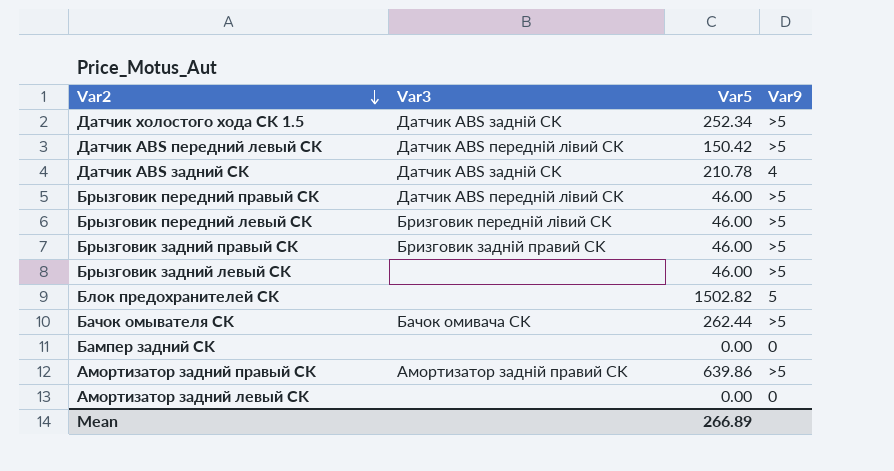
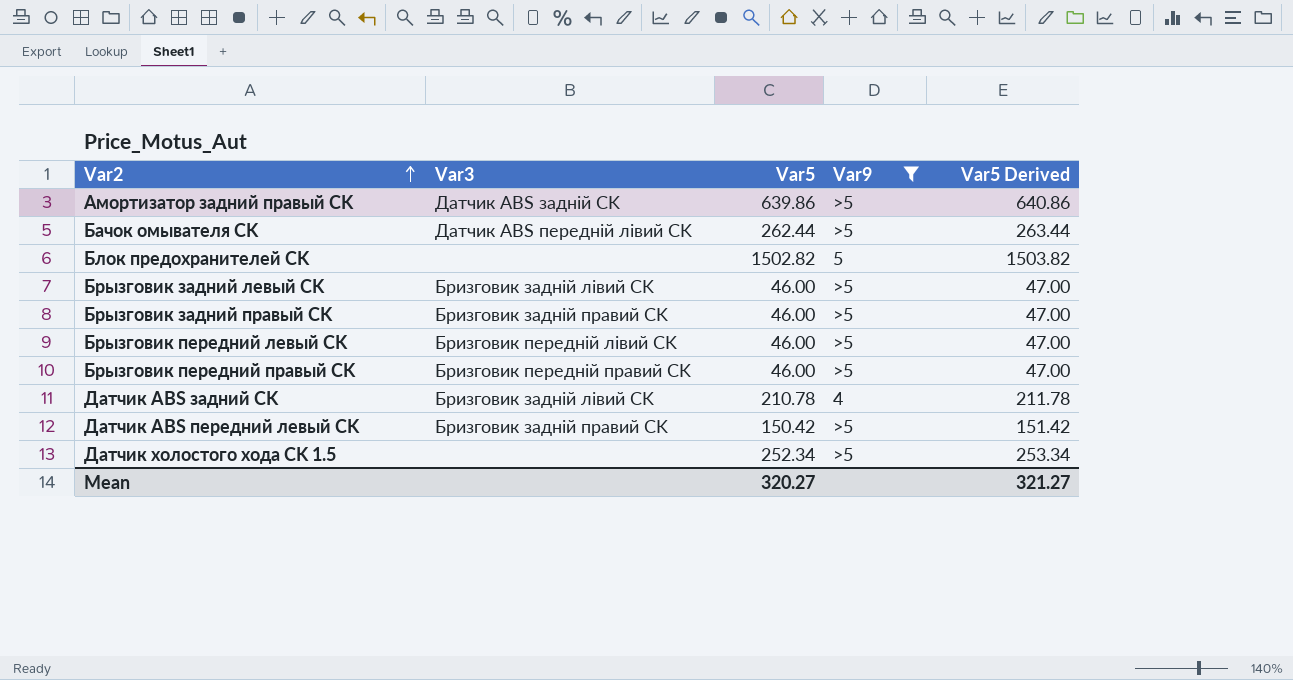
filter: none -> Var9 != 0
row order: Var2 descending -> Var2 ascending
column Var5 Derived | formula: none -> [Var5] + 1
Амортизатор задний правый CK | Var3: Амортизатор задній правий CK -> Датчик ABS задній CK
Бачок омывателя CK | Var3: Бачок омивача CK -> Датчик ABS передній лівий CK
Брызговик задний левый CK | Var3: none -> Бризговик задній лівий CK
Брызговик передний правый CK | Var3: Датчик ABS передній лівий CK -> Бризговик передній правий CK
Датчик ABS задний CK | Var3: Датчик ABS задній CK -> Бризговик задній лівий CK
Датчик ABS передний левый CK | Var3: Датчик ABS передній лівий CK -> Бризговик задній правий CK
Датчик холостого хода CK 1.5 | Var3: Датчик ABS задній CK -> none
Mean | Var5: 266.89 -> 320.27

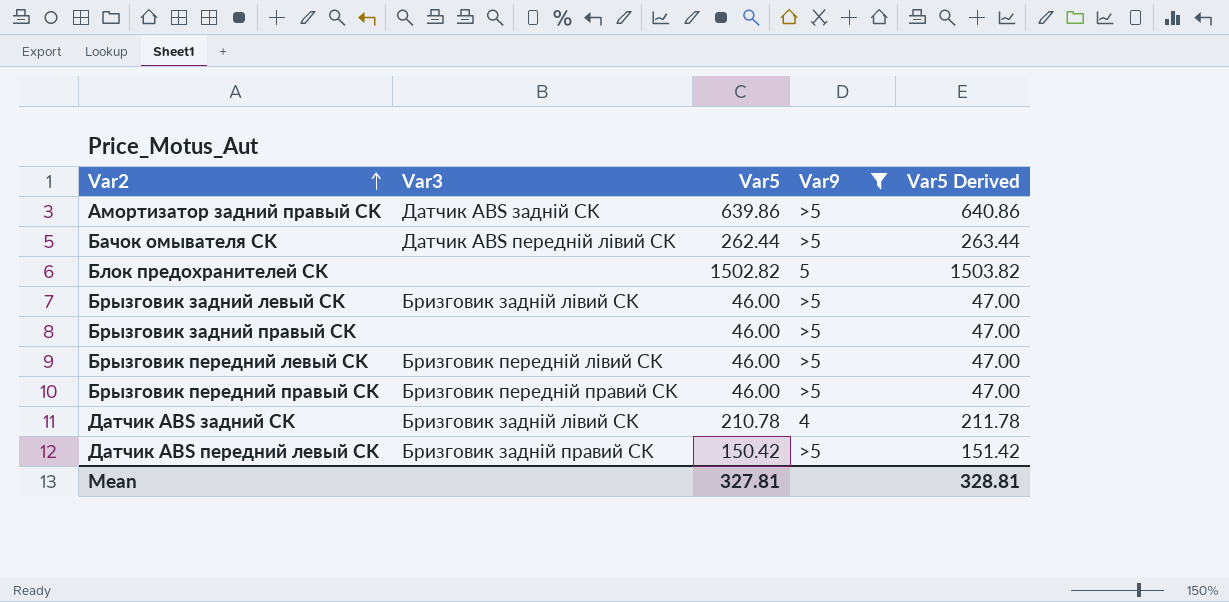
row Датчик холостого хода CK 1.5: none | 252.34 | >5 | 253.34 -> none
Брызговик задний правый CK | Var3: Бризговик задній правий CK -> none
Mean | Var5: 320.27 -> 327.81
Mean | Var5 Derived: 321.27 -> 328.81

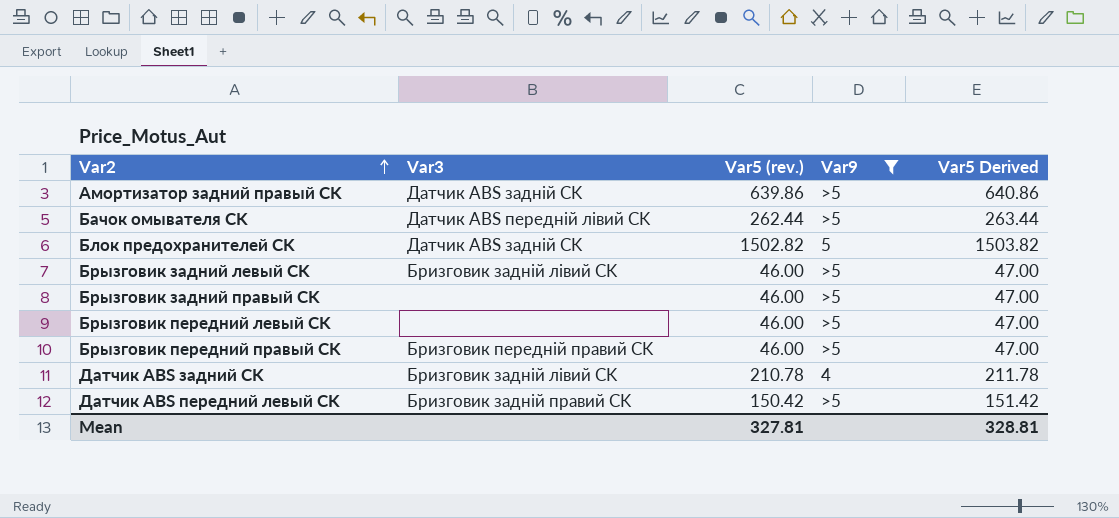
column name: Var5 -> Var5 (rev.)
Блок предохранителей CK | Var3: none -> Датчик ABS задній CK
Брызговик передний левый CK | Var3: Бризговик передній лівий CK -> none

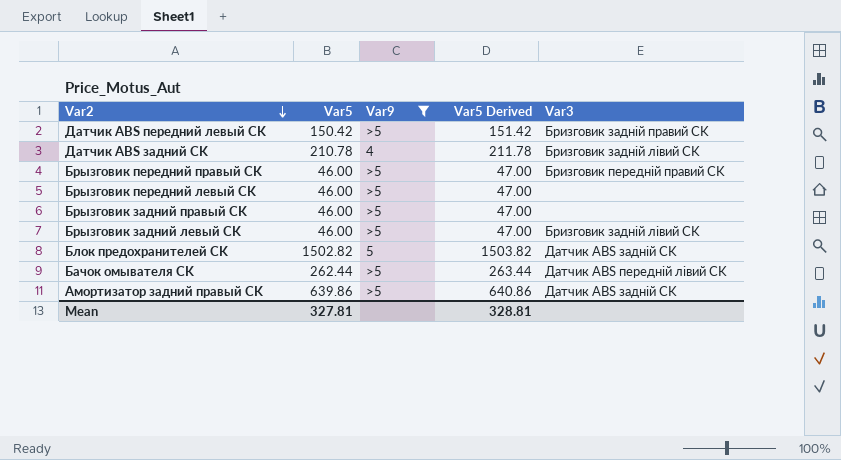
row order: Var2 ascending -> Var2 descending
column name: Var5 (rev.) -> Var5
column Var3 | position: 2 -> 5

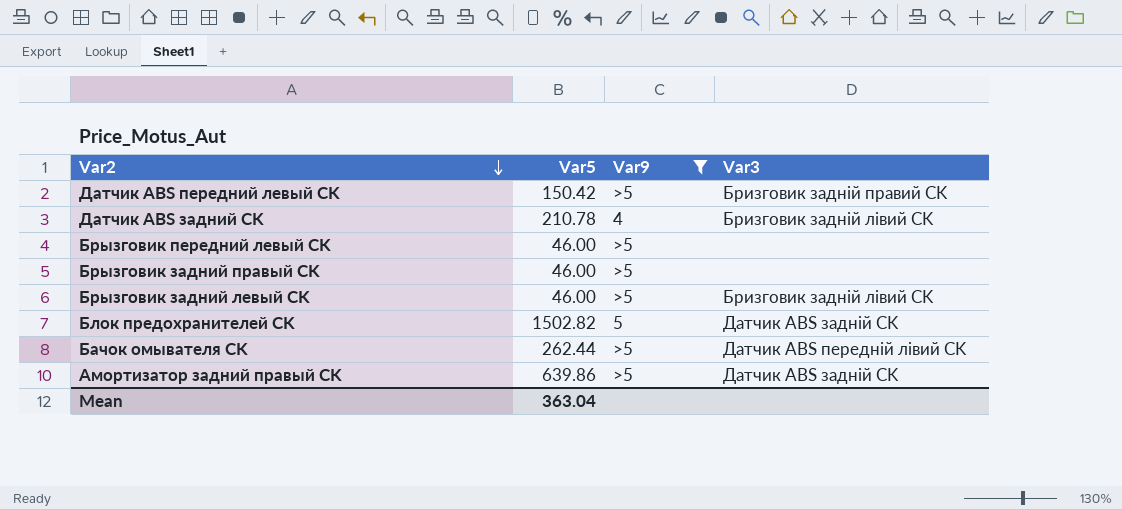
column Var5 Derived | formula: [Var5] + 1 -> none
row Брызговик передний правый CK: 46.00 | >5 | 47.00 | Бризговик передній правий CK -> none
Mean | Var5: 327.81 -> 363.04

